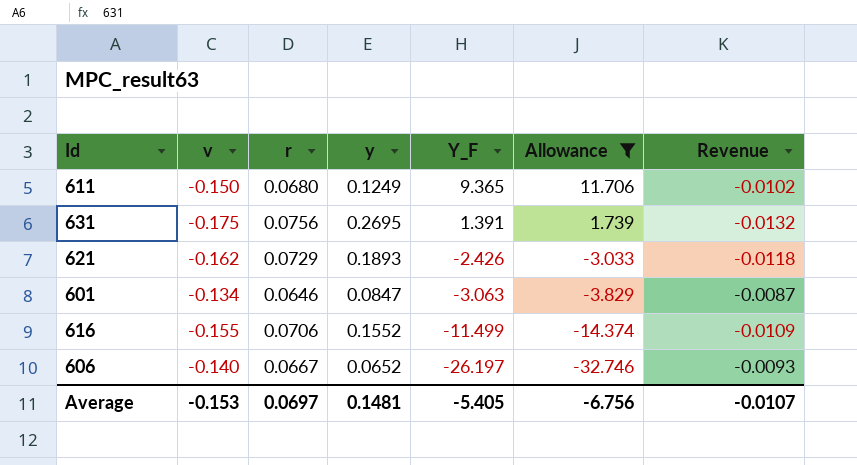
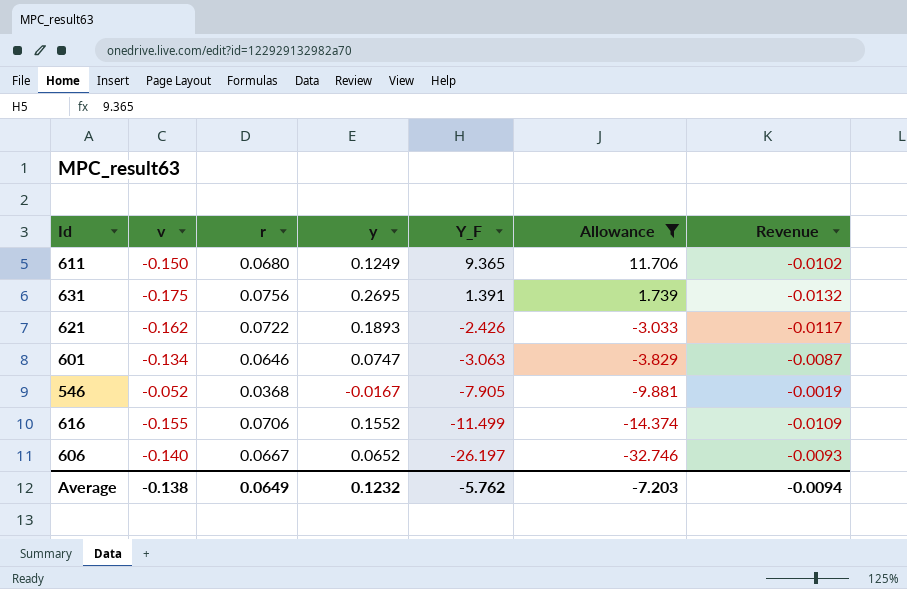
621 | r: 0.0729 -> 0.0722
621 | Revenue: -0.0118 -> -0.0117
601 | y: 0.0847 -> 0.0747
row 546: none -> -0.052 | 0.0368 | -0.0167 | -7.905 | -9.881 | -0.0019
Average | v: -0.153 -> -0.138
Average | r: 0.0697 -> 0.0649
Average | y: 0.1481 -> 0.1232
Average | Y_F: -5.405 -> -5.762
Average | Allowance: -6.756 -> -7.203
Average | Revenue: -0.0107 -> -0.0094

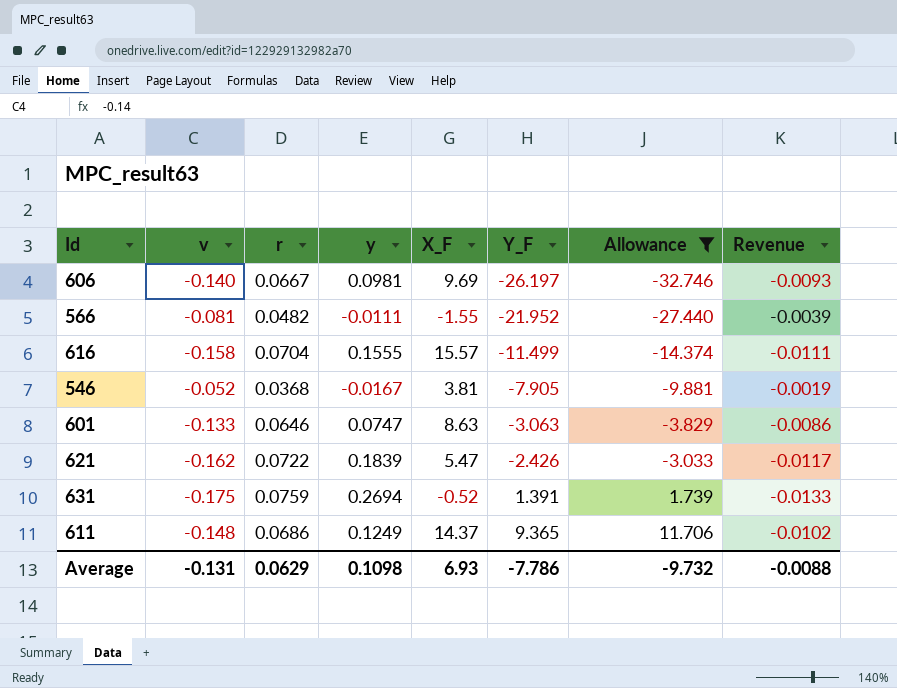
row order: Y_F descending -> Y_F ascending
column X_F | position: none -> 5
606 | y: 0.0652 -> 0.0981
row 566: none -> -0.081 | 0.0482 | -0.0111 | -1.55 | -21.952 | -27.440 | -0.0039
616 | v: -0.155 -> -0.158
616 | r: 0.0706 -> 0.0704
616 | y: 0.1552 -> 0.1555
616 | Revenue: -0.0109 -> -0.0111
601 | v: -0.134 -> -0.133
601 | Revenue: -0.0087 -> -0.0086
621 | y: 0.1893 -> 0.1839
631 | r: 0.0756 -> 0.0759
631 | y: 0.2695 -> 0.2694
631 | Revenue: -0.0132 -> -0.0133
611 | v: -0.150 -> -0.148
611 | r: 0.0680 -> 0.0686
Average | v: -0.138 -> -0.131
Average | r: 0.0649 -> 0.0629
Average | y: 0.1232 -> 0.1098
Average | Y_F: -5.762 -> -7.786
Average | Allowance: -7.203 -> -9.732
Average | Revenue: -0.0094 -> -0.0088

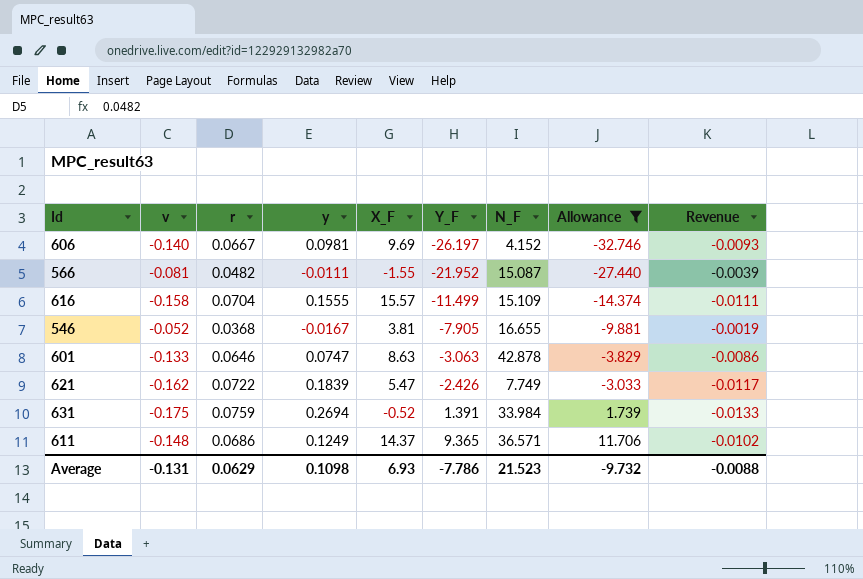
column N_F | position: none -> 7

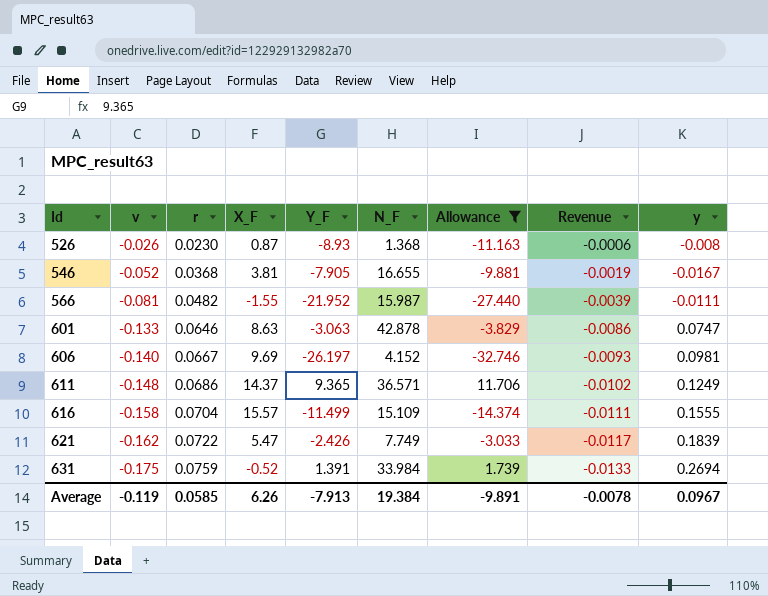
row order: Y_F ascending -> Id ascending
column y | position: 4 -> 9
row 526: none -> -0.026 | 0.0230 | 0.87 | -8.93 | 1.368 | -11.163 | -0.0006 | -0.008
566 | N_F: 15.087 -> 15.987
Average | v: -0.131 -> -0.119
Average | r: 0.0629 -> 0.0585
Average | X_F: 6.93 -> 6.26
Average | Y_F: -7.786 -> -7.913
Average | N_F: 21.523 -> 19.384
Average | Allowance: -9.732 -> -9.891
Average | Revenue: -0.0088 -> -0.0078
Average | y: 0.1098 -> 0.0967

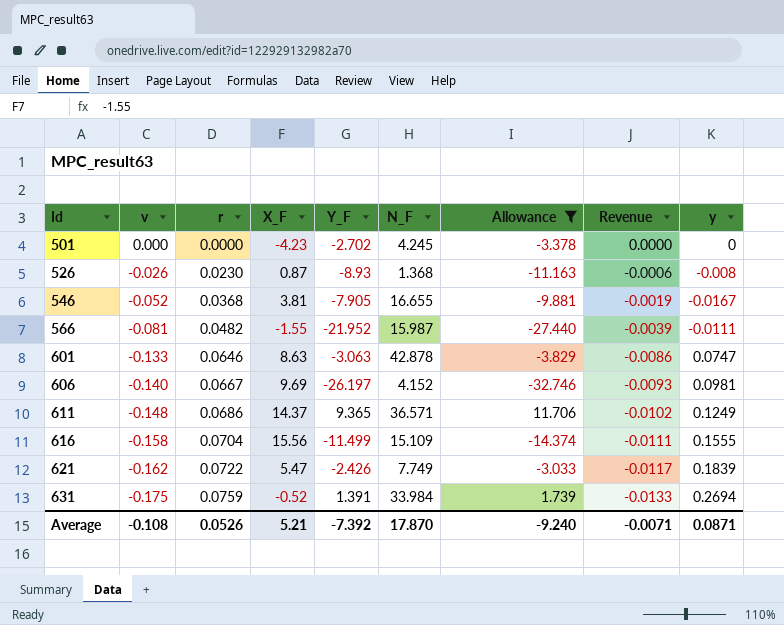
row 501: none -> 0.000 | 0.0000 | -4.23 | -2.702 | 4.245 | -3.378 | 0.0000 | 0
616 | X_F: 15.57 -> 15.56
Average | v: -0.119 -> -0.108
Average | r: 0.0585 -> 0.0526
Average | X_F: 6.26 -> 5.21
Average | Y_F: -7.913 -> -7.392
Average | N_F: 19.384 -> 17.870
Average | Allowance: -9.891 -> -9.240
Average | Revenue: -0.0078 -> -0.0071
Average | y: 0.0967 -> 0.0871

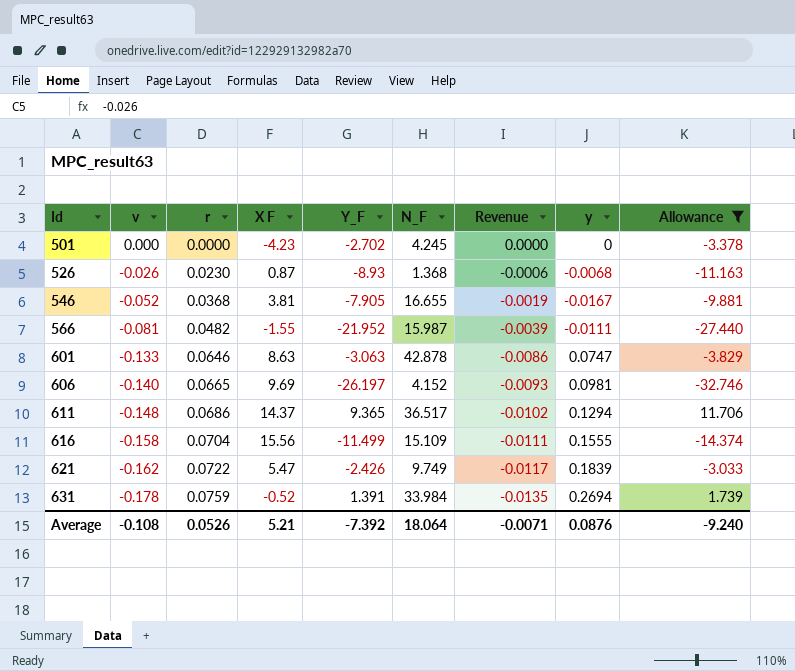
column name: X_F -> X F
column Allowance | position: 7 -> 9
526 | y: -0.008 -> -0.0068
606 | r: 0.0667 -> 0.0665
611 | N_F: 36.571 -> 36.517
611 | y: 0.1249 -> 0.1294
621 | N_F: 7.749 -> 9.749
631 | v: -0.175 -> -0.178
631 | Revenue: -0.0133 -> -0.0135
Average | N_F: 17.870 -> 18.064
Average | y: 0.0871 -> 0.0876

